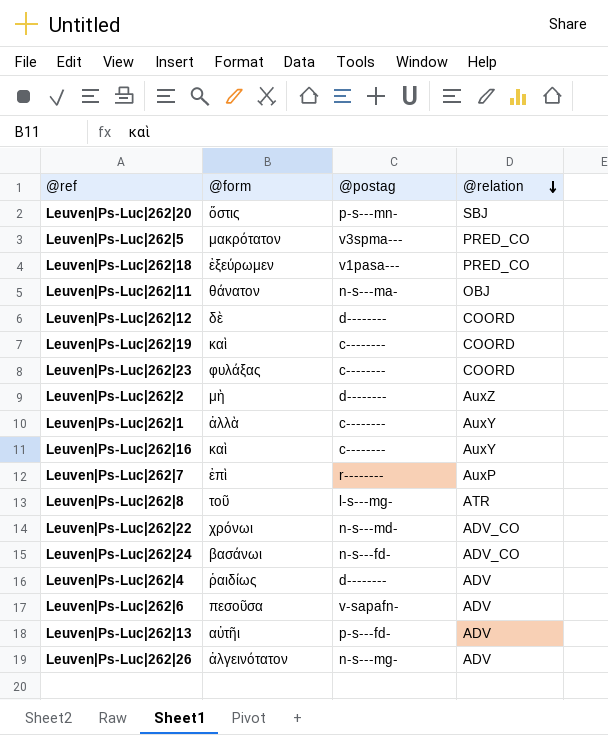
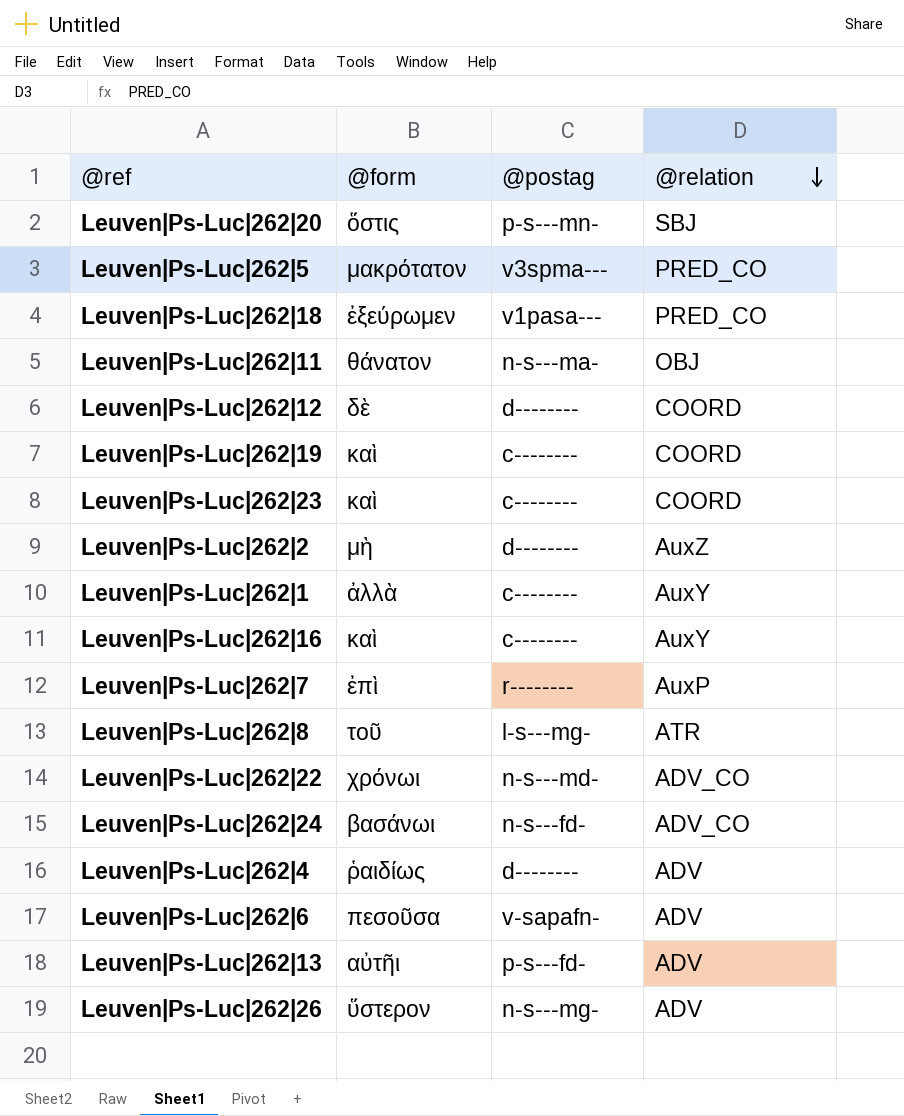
Leuven|Ps-Luc|262|23 | @form: φυλάξας -> καὶ
Leuven|Ps-Luc|262|26 | @form: ἀλγεινότατον -> ὕστερον

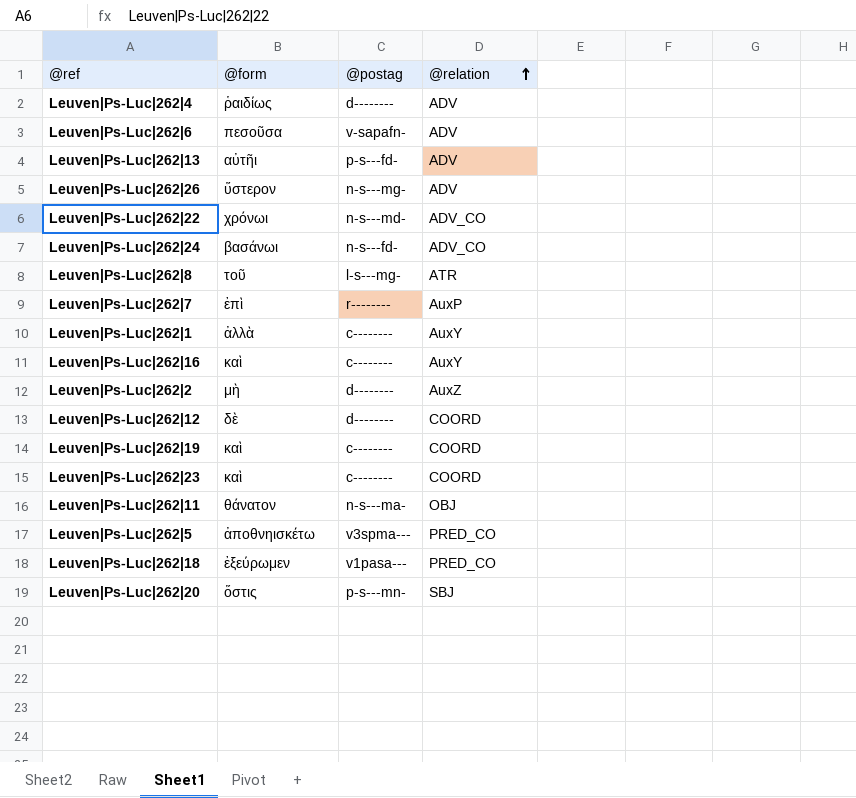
row order: @relation descending -> @relation ascending
Leuven|Ps-Luc|262|5 | @form: μακρότατον -> ἀποθνηισκέτω

